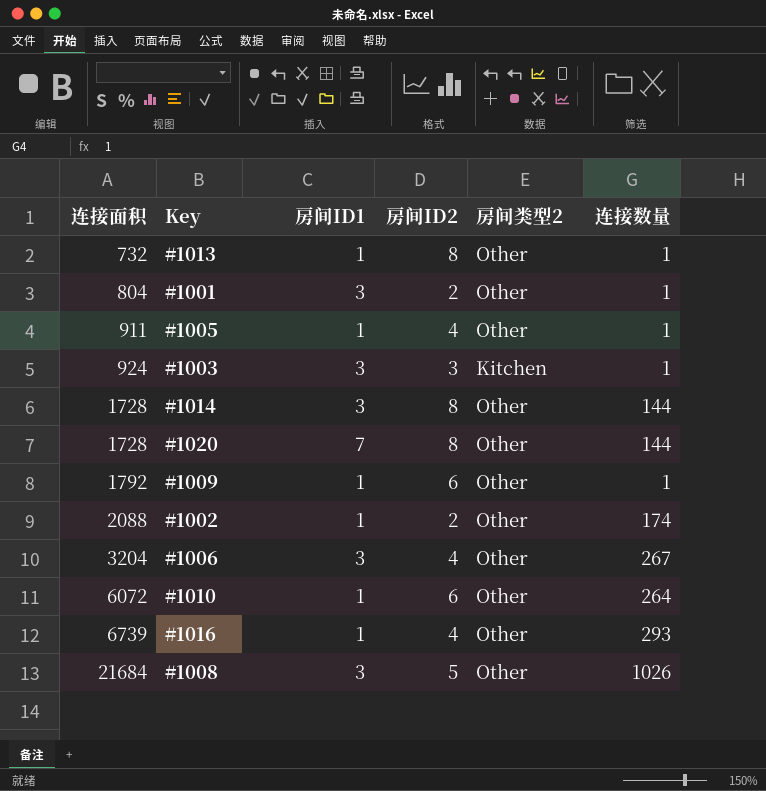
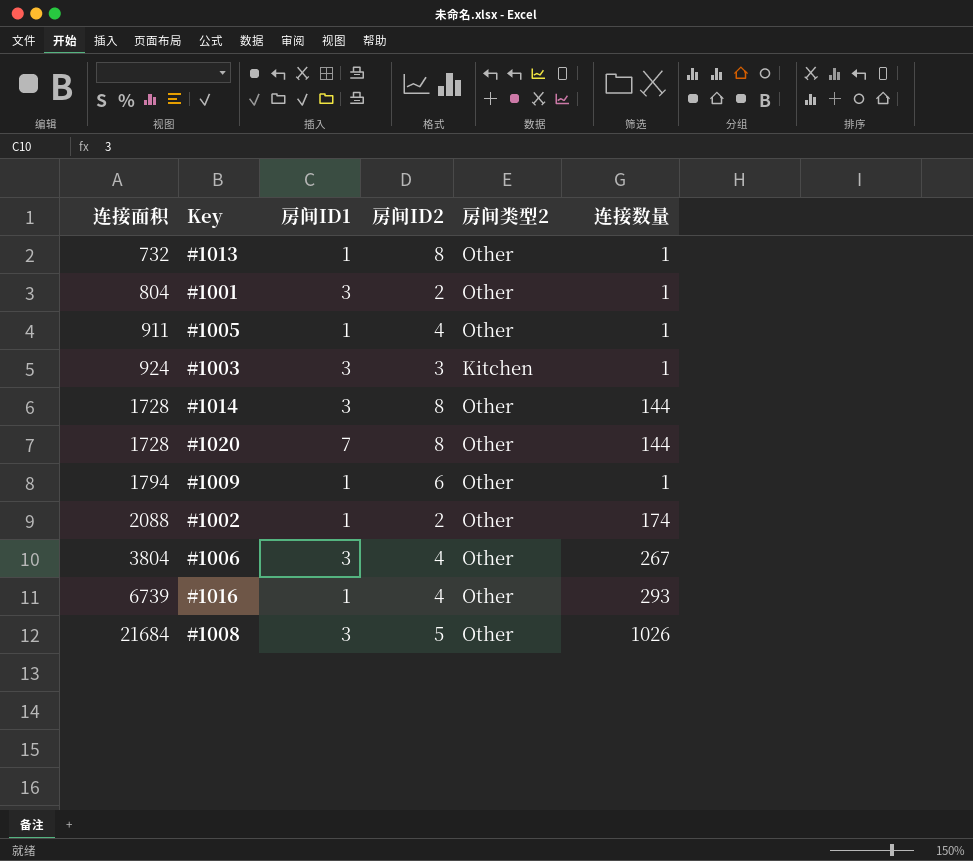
row #1010: 6072 | 1 | 6 | Other | 264 -> none
#1009 | 连接面积: 1792 -> 1794
#1006 | 连接面积: 3204 -> 3804

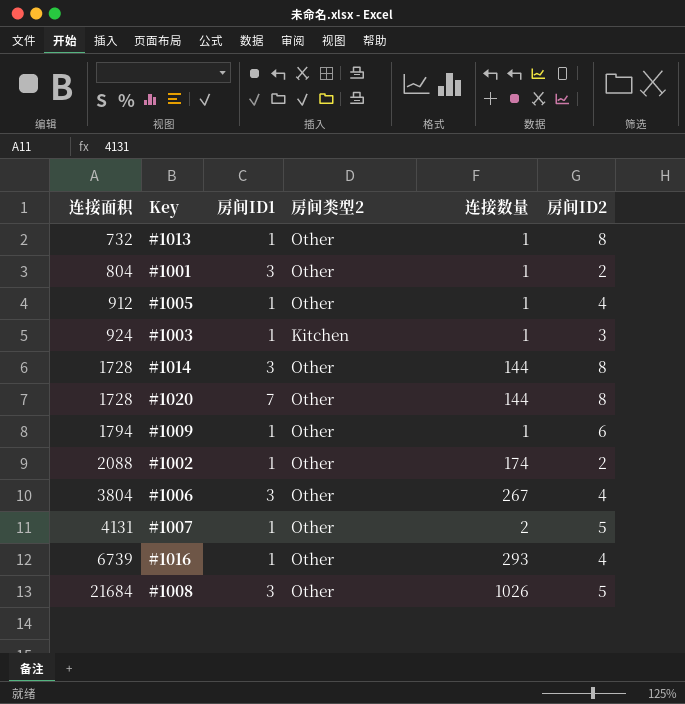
column 房间ID2 | position: 4 -> 6
#1005 | 连接面积: 911 -> 912
#1003 | 房间ID1: 3 -> 1
row #1007: none -> 4131 | 1 | Other | 2 | 5

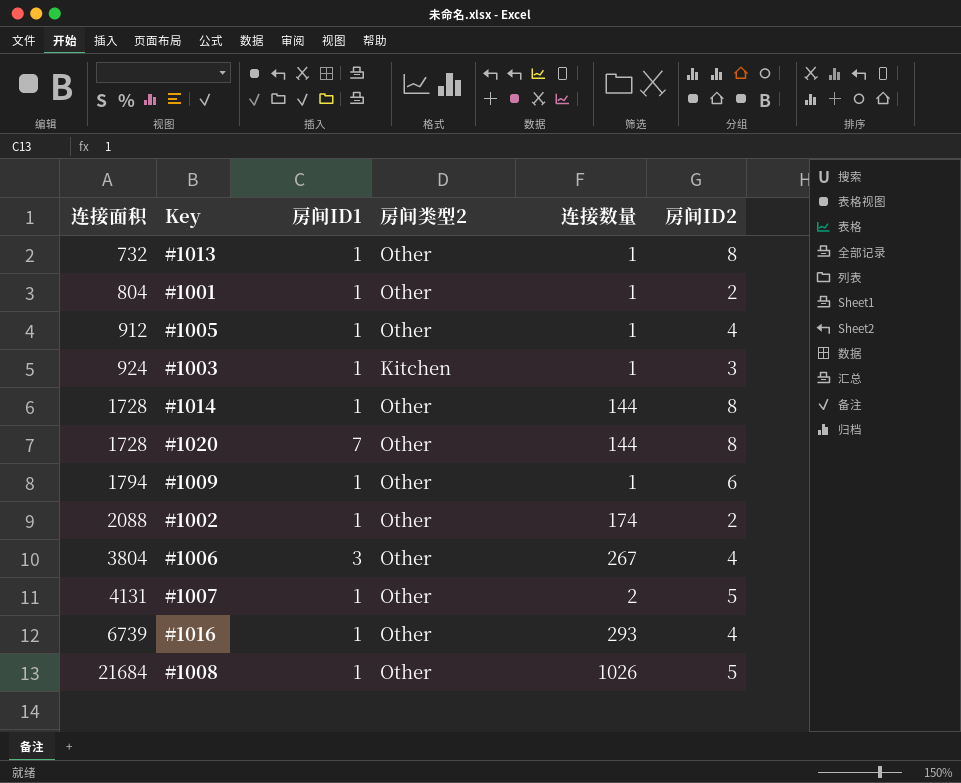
#1001 | 房间ID1: 3 -> 1
#1014 | 房间ID1: 3 -> 1
#1008 | 房间ID1: 3 -> 1

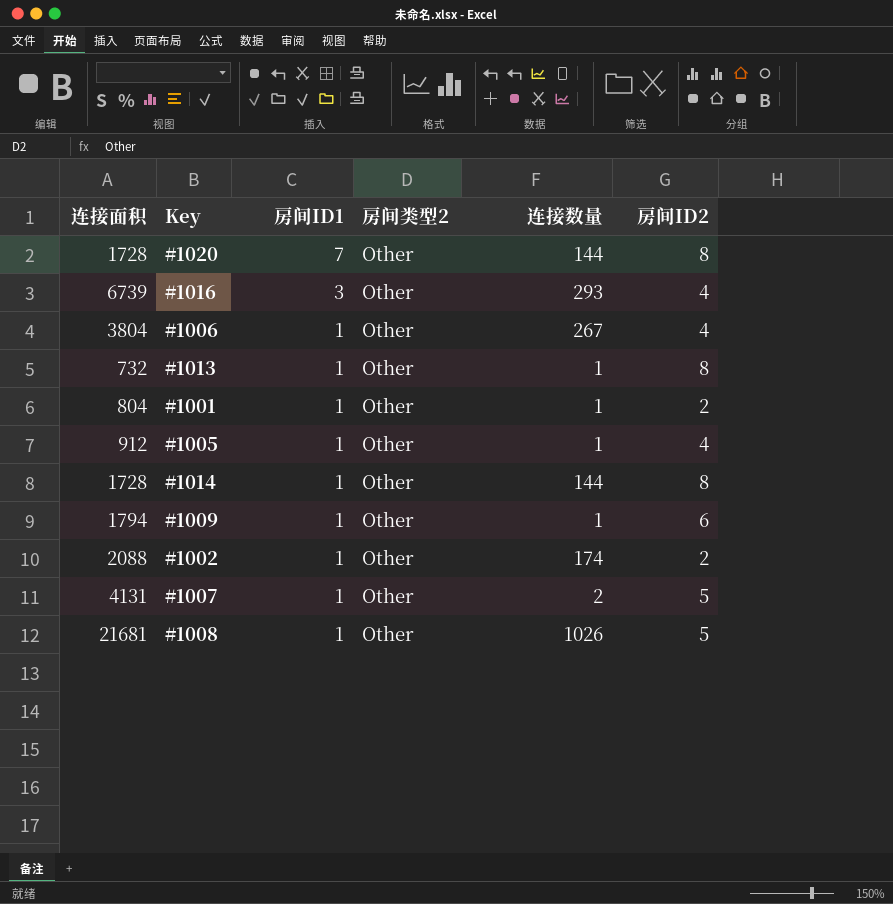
row order: 连接面积 ascending -> 房间ID1 descending
row #1003: 924 | 1 | Kitchen | 1 | 3 -> none
#1016 | 房间ID1: 1 -> 3
#1006 | 房间ID1: 3 -> 1
#1008 | 连接面积: 21684 -> 21681

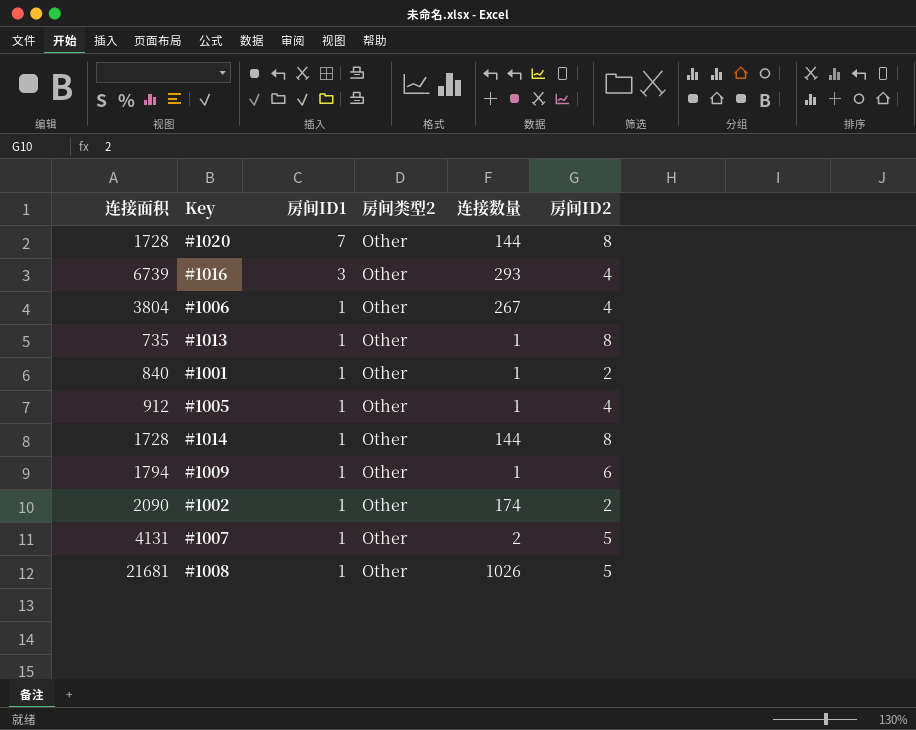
#1013 | 连接面积: 732 -> 735
#1001 | 连接面积: 804 -> 840
#1002 | 连接面积: 2088 -> 2090

